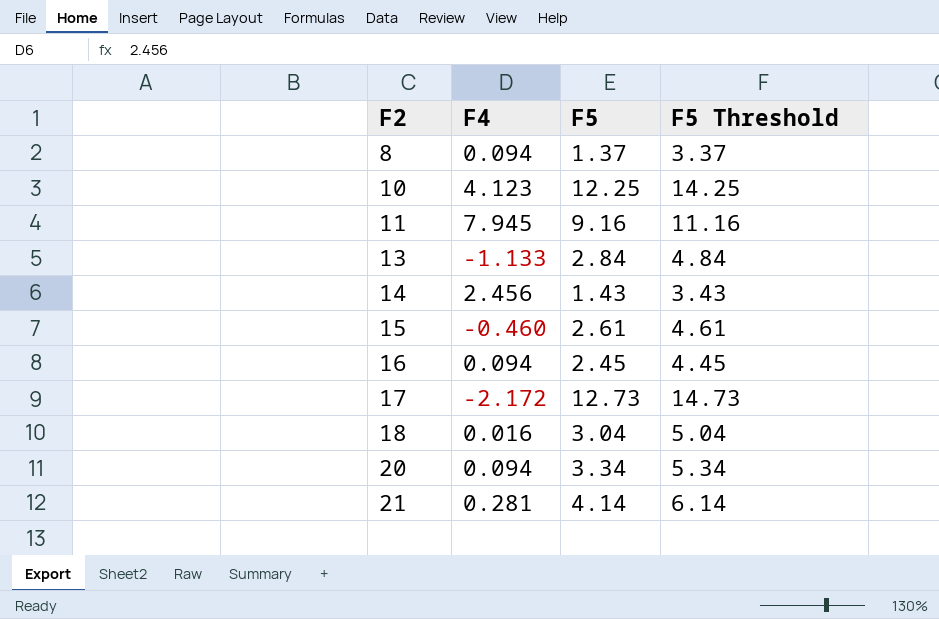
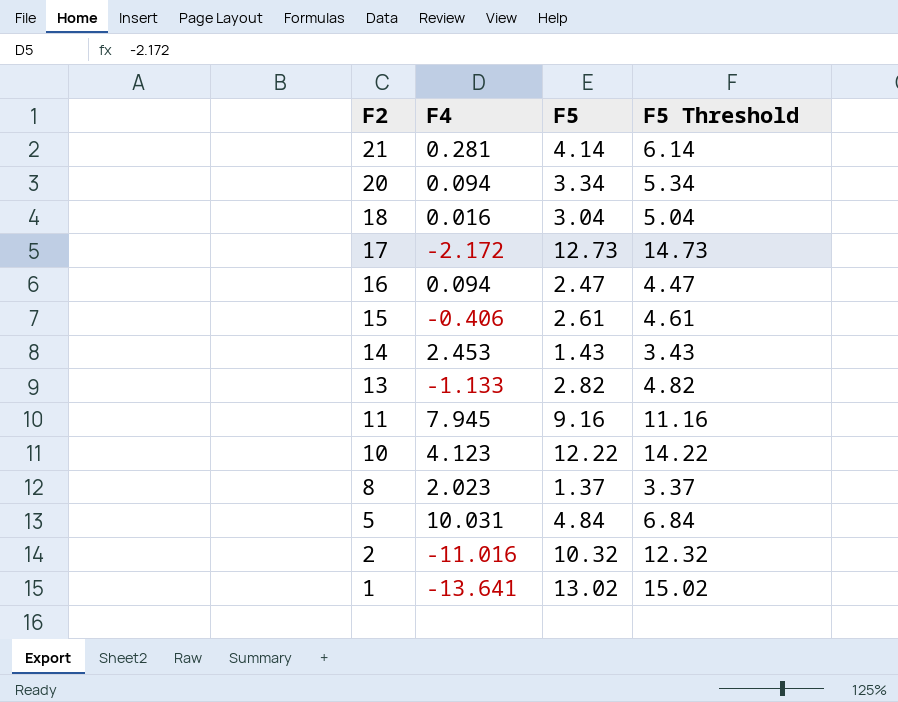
row order: F2 ascending -> F2 descending
16 | F5: 2.45 -> 2.47
16 | F5 Threshold: 4.45 -> 4.47
15 | F4: -0.460 -> -0.406
14 | F4: 2.456 -> 2.453
13 | F5: 2.84 -> 2.82
13 | F5 Threshold: 4.84 -> 4.82
10 | F5: 12.25 -> 12.22
10 | F5 Threshold: 14.25 -> 14.22
8 | F4: 0.094 -> 2.023
row 5: none -> 10.031 | 4.84 | 6.84
row 2: none -> -11.016 | 10.32 | 12.32
row 1: none -> -13.641 | 13.02 | 15.02

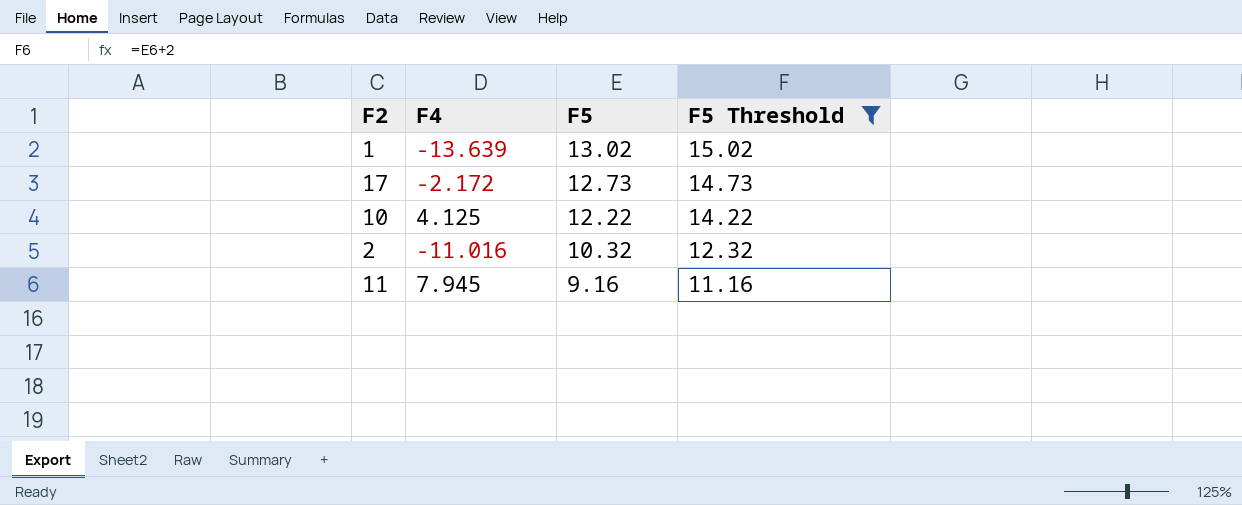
filter: none -> F5 Threshold >= 11.16
row order: F2 descending -> F5 descending
1 | F4: -13.641 -> -13.639
10 | F4: 4.123 -> 4.125

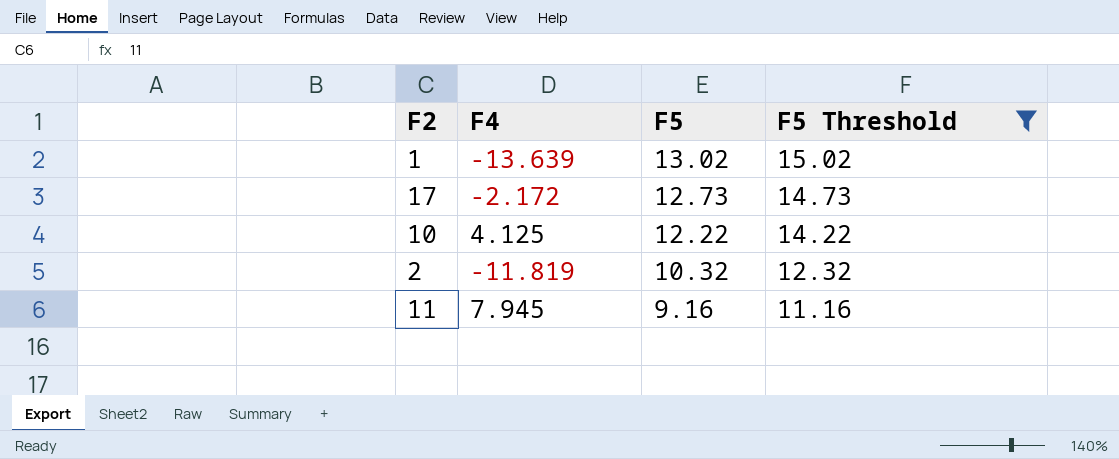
2 | F4: -11.016 -> -11.819

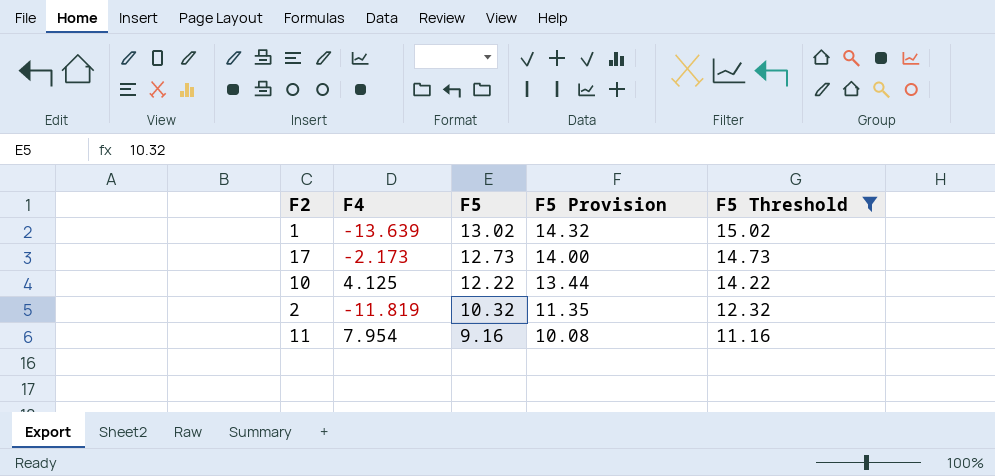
column F5 Provision | formula: none -> [F5] * 1.1
17 | F4: -2.172 -> -2.173
11 | F4: 7.945 -> 7.954

